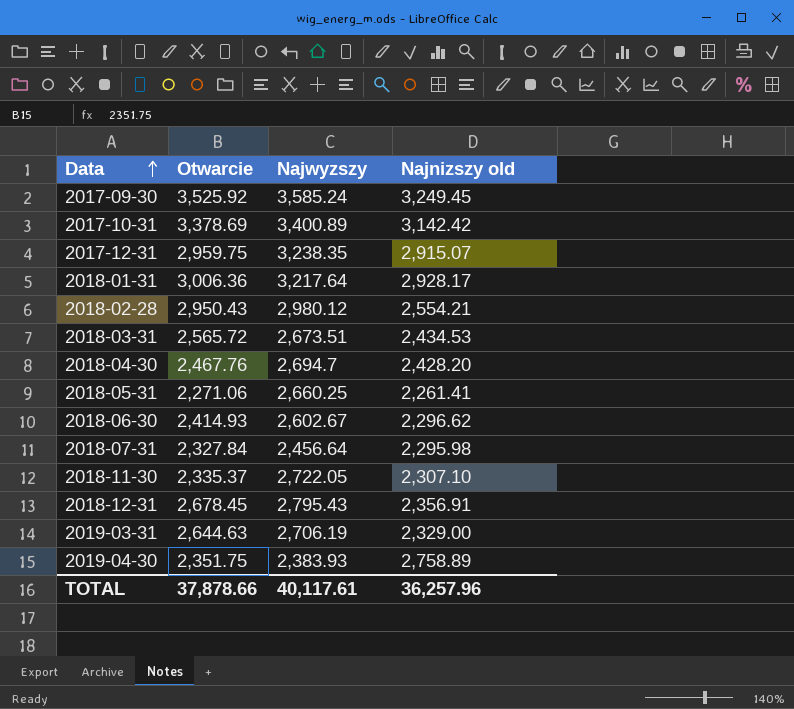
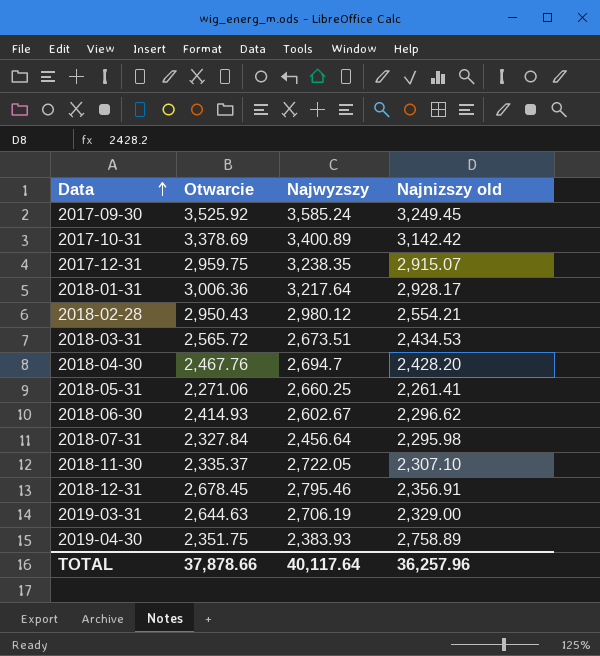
2018-12-31 | Najwyzszy: 2,795.43 -> 2,795.46
TOTAL | Najwyzszy: 40,117.61 -> 40,117.64

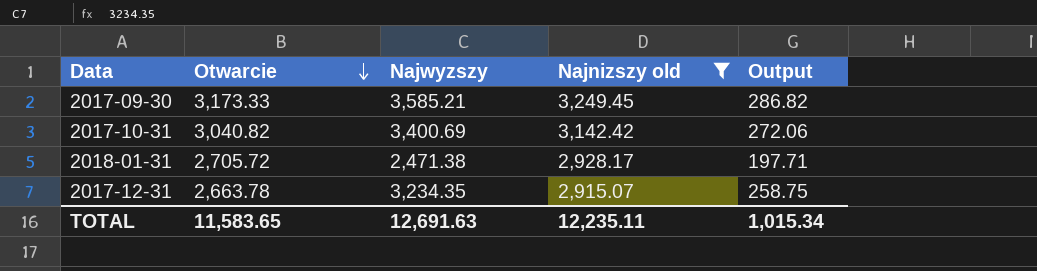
filter: none -> Najnizszy old >= 2,915.07
row order: Data ascending -> Otwarcie descending
column Output | formula: none -> [Najwyzszy] * 0.08
2017-09-30 | Otwarcie: 3,525.92 -> 3,173.33
2017-09-30 | Najwyzszy: 3,585.24 -> 3,585.21
2017-10-31 | Otwarcie: 3,378.69 -> 3,040.82
2017-10-31 | Najwyzszy: 3,400.89 -> 3,400.69
2018-01-31 | Otwarcie: 3,006.36 -> 2,705.72
2018-01-31 | Najwyzszy: 3,217.64 -> 2,471.38
2017-12-31 | Otwarcie: 2,959.75 -> 2,663.78
2017-12-31 | Najwyzszy: 3,238.35 -> 3,234.35
TOTAL | Otwarcie: 37,878.66 -> 11,583.65
TOTAL | Najwyzszy: 40,117.64 -> 12,691.63
TOTAL | Najnizszy old: 36,257.96 -> 12,235.11

